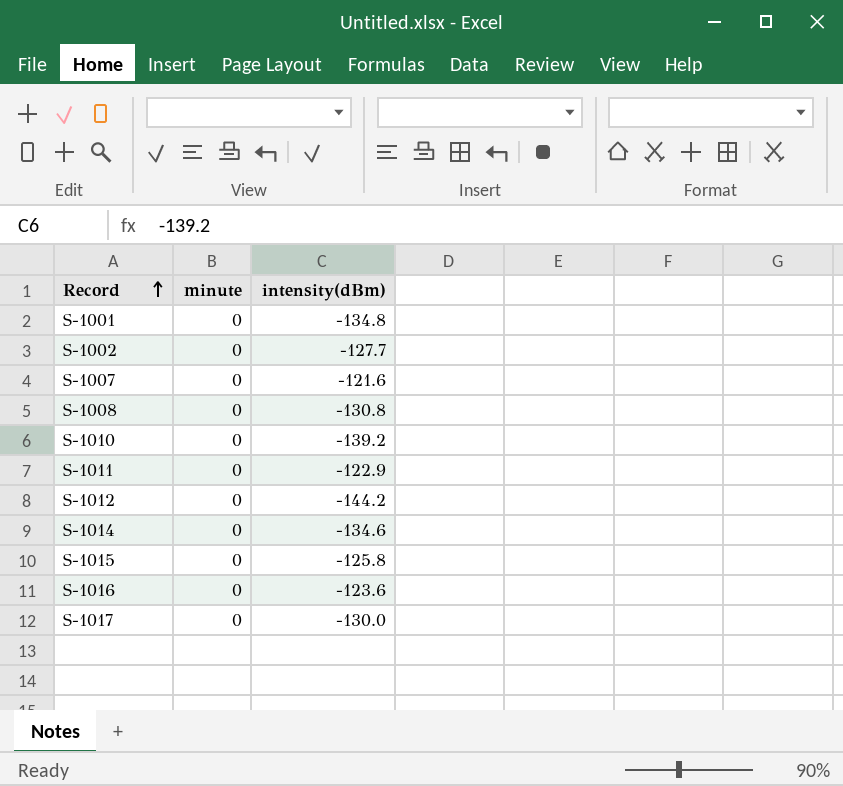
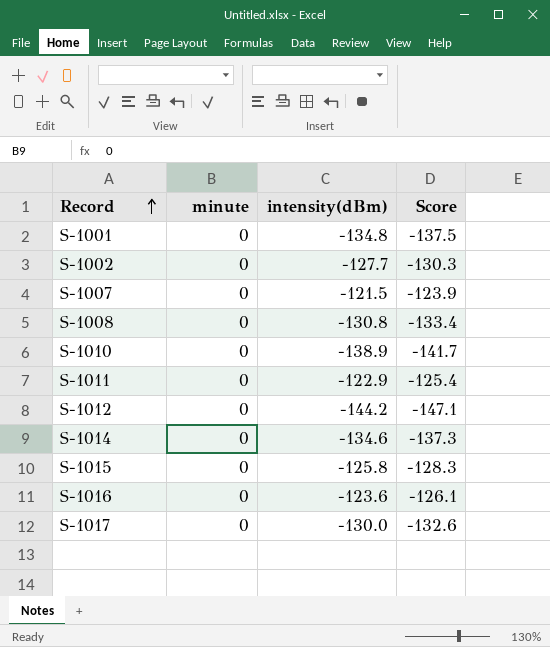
column Score | formula: none -> [intensity(dBm)] * 1.02
S-1007 | intensity(dBm): -121.6 -> -121.5
S-1010 | intensity(dBm): -139.2 -> -138.9

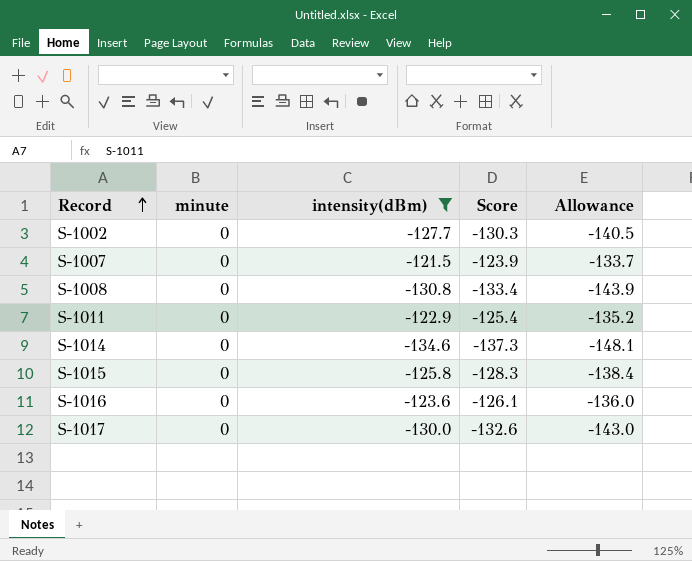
filter: none -> intensity(dBm) >= -134.6
column Allowance | formula: none -> [intensity(dBm)] * 1.1

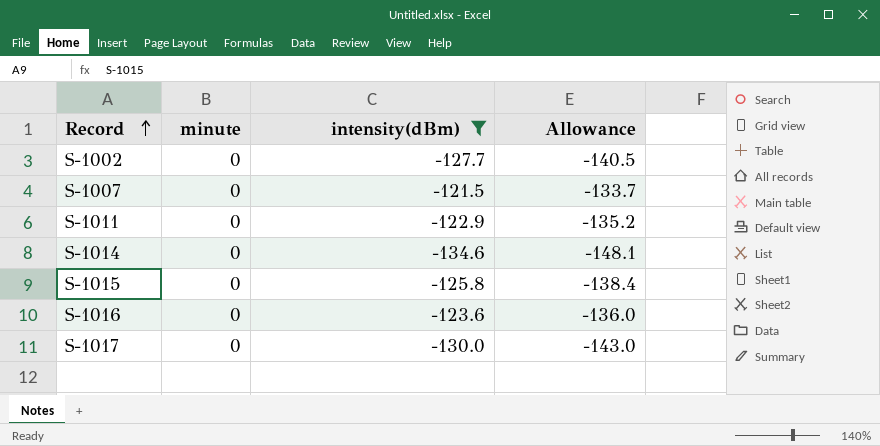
column Score | formula: [intensity(dBm)] * 1.02 -> none
row S-1008: 0 | -130.8 | -133.4 | -143.9 -> none

